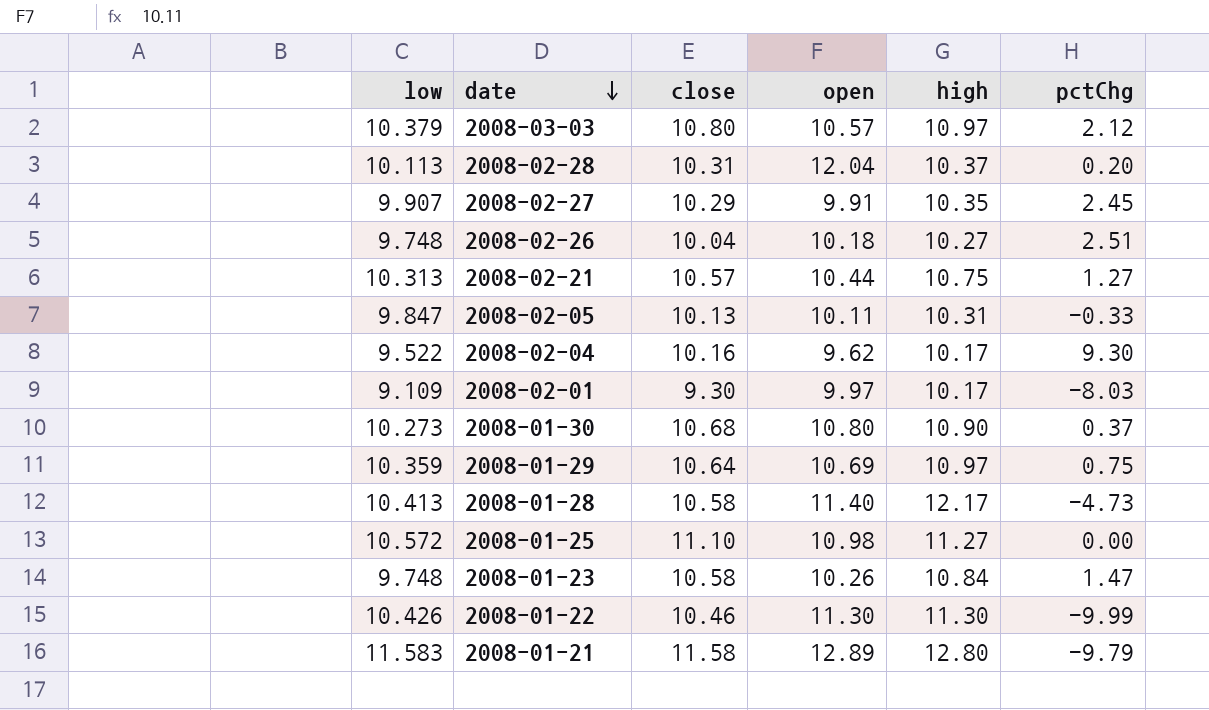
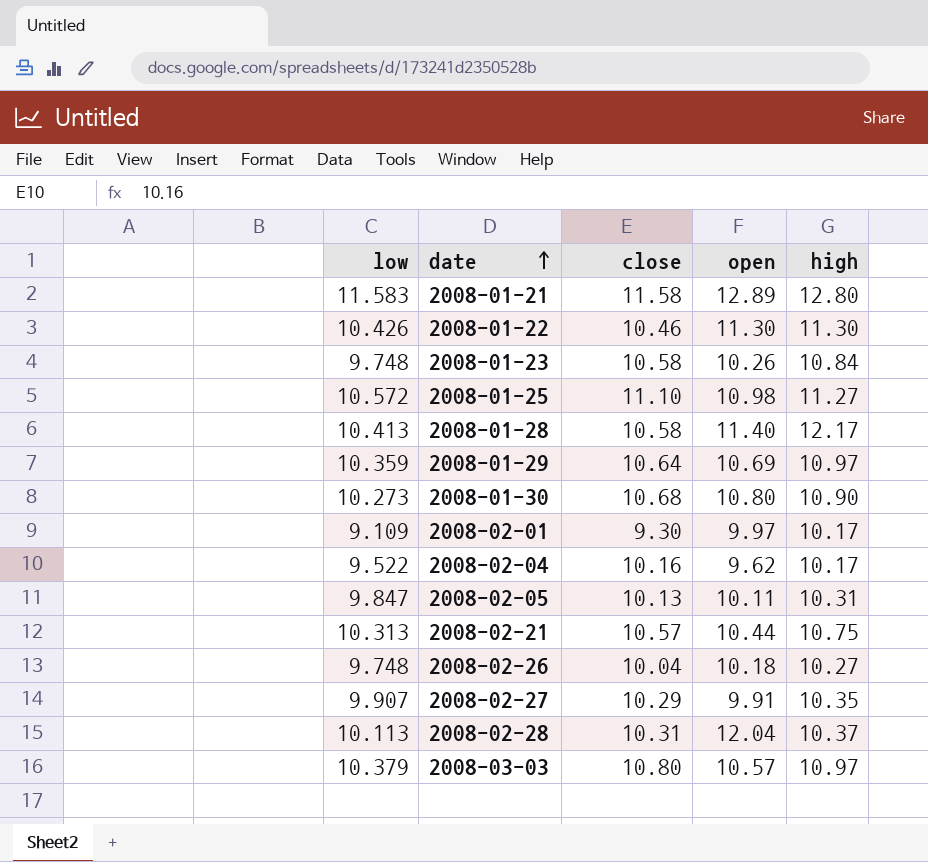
row order: date descending -> date ascending
column pctChg | position: 6 -> none

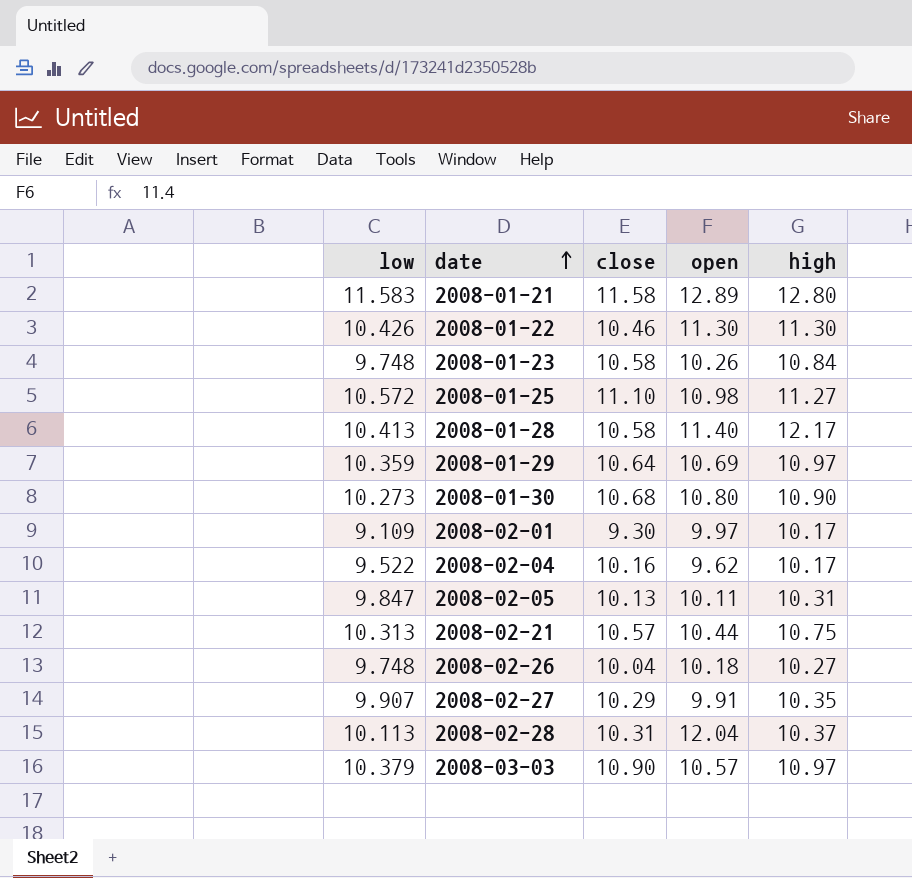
2008-03-03 | close: 10.80 -> 10.90

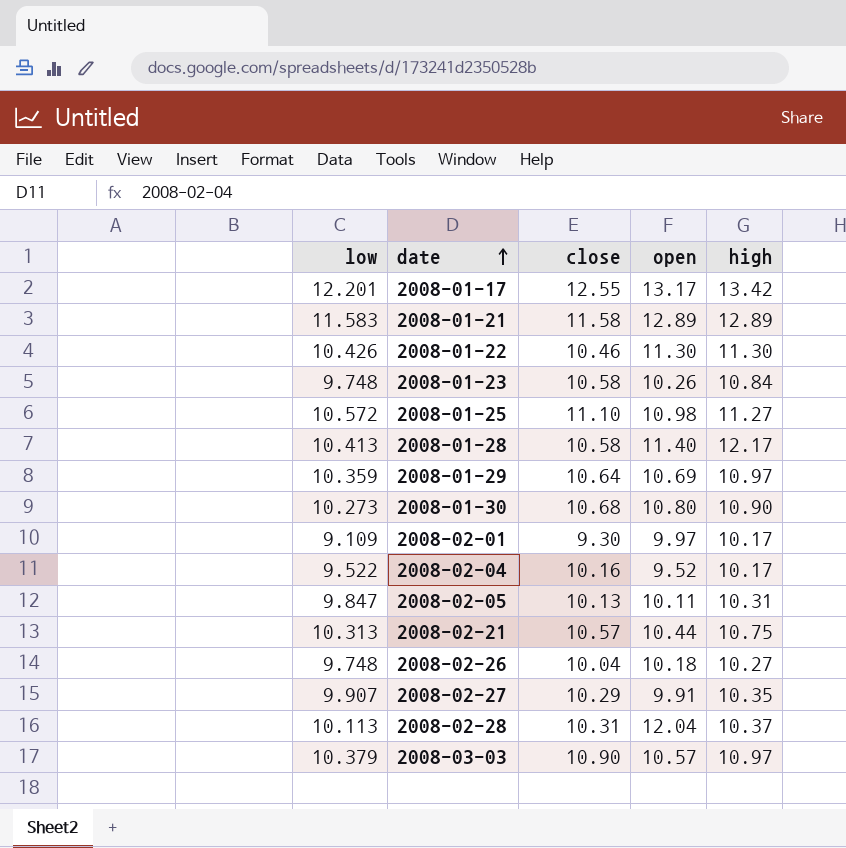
row 2008-01-17: none -> 12.201 | 12.55 | 13.17 | 13.42
2008-01-21 | high: 12.80 -> 12.89
2008-02-04 | open: 9.62 -> 9.52

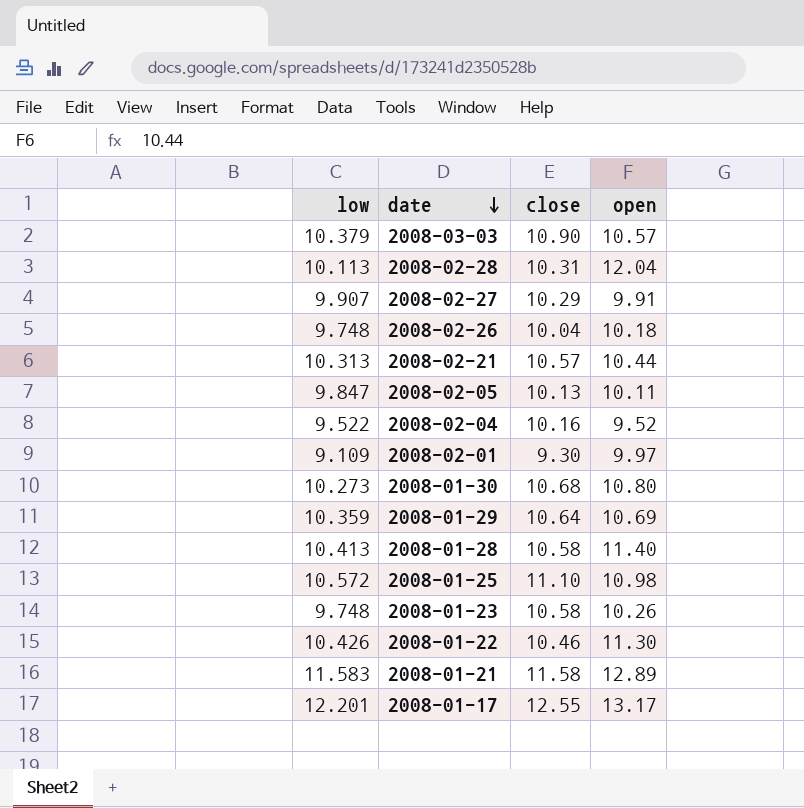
row order: date ascending -> date descending
column high | position: 5 -> none

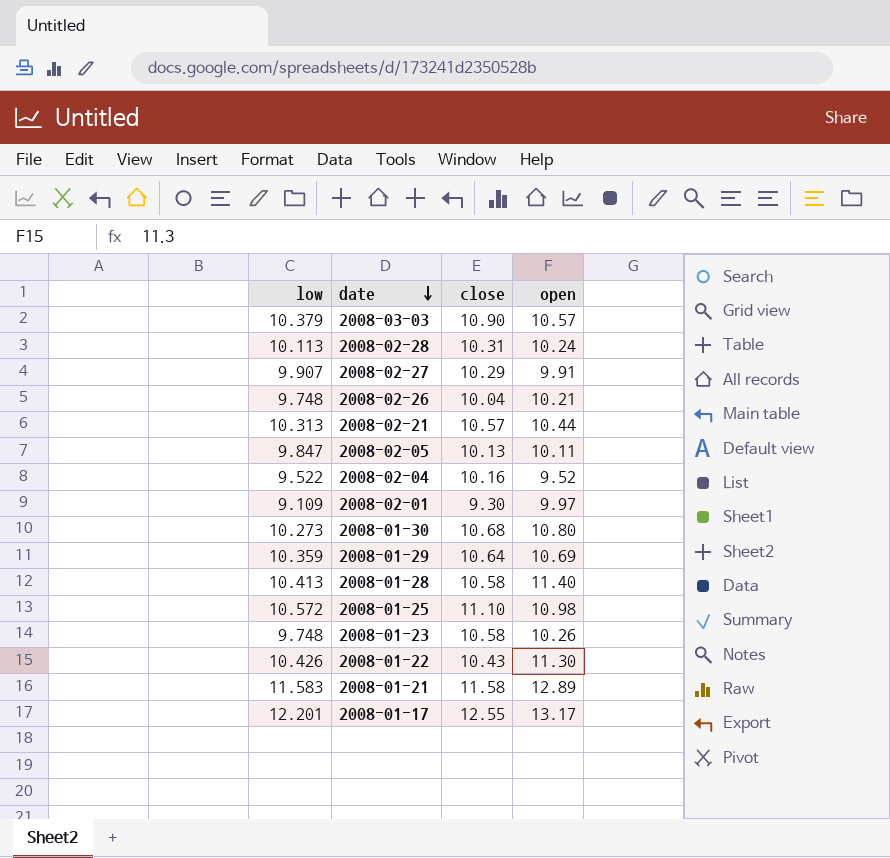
2008-02-28 | open: 12.04 -> 10.24
2008-02-26 | open: 10.18 -> 10.21
2008-01-22 | close: 10.46 -> 10.43

